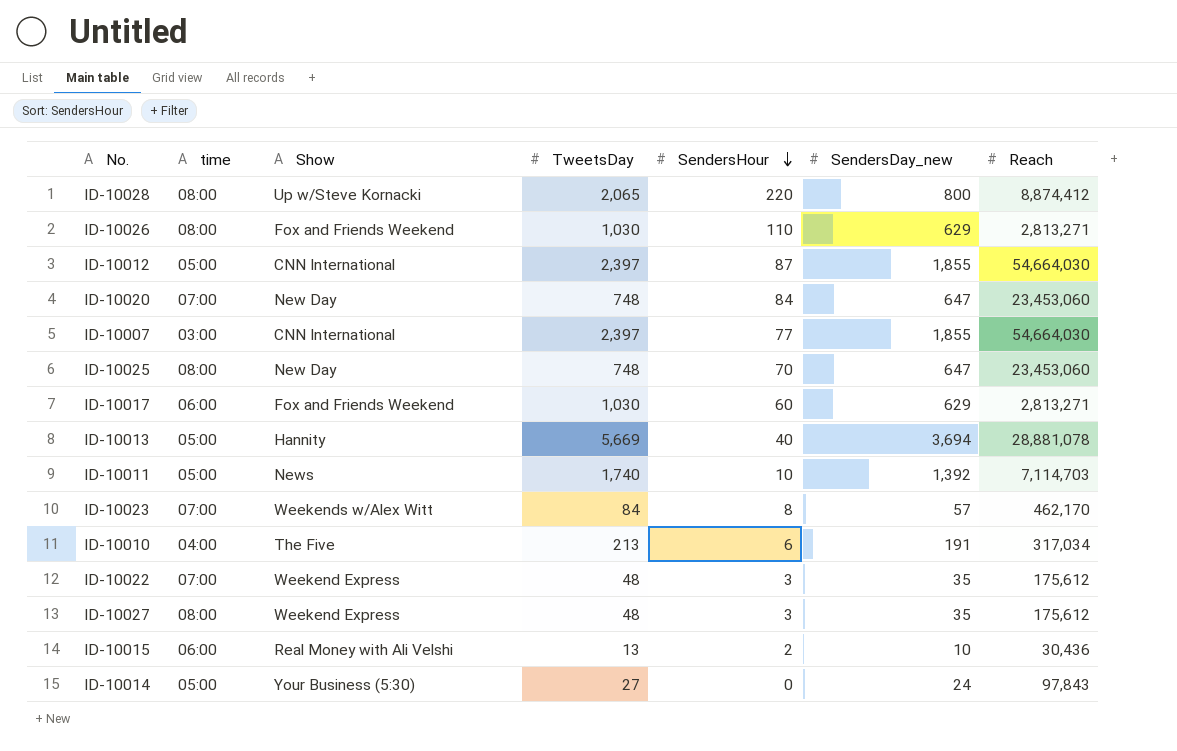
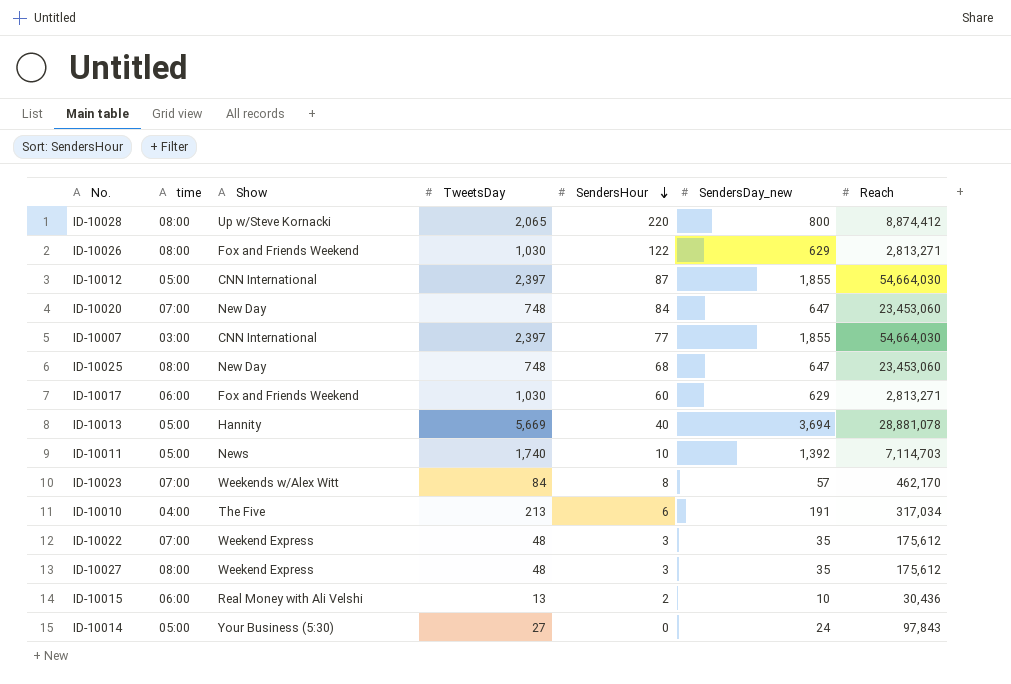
ID-10026 | SendersHour: 110 -> 122
ID-10025 | SendersHour: 70 -> 68

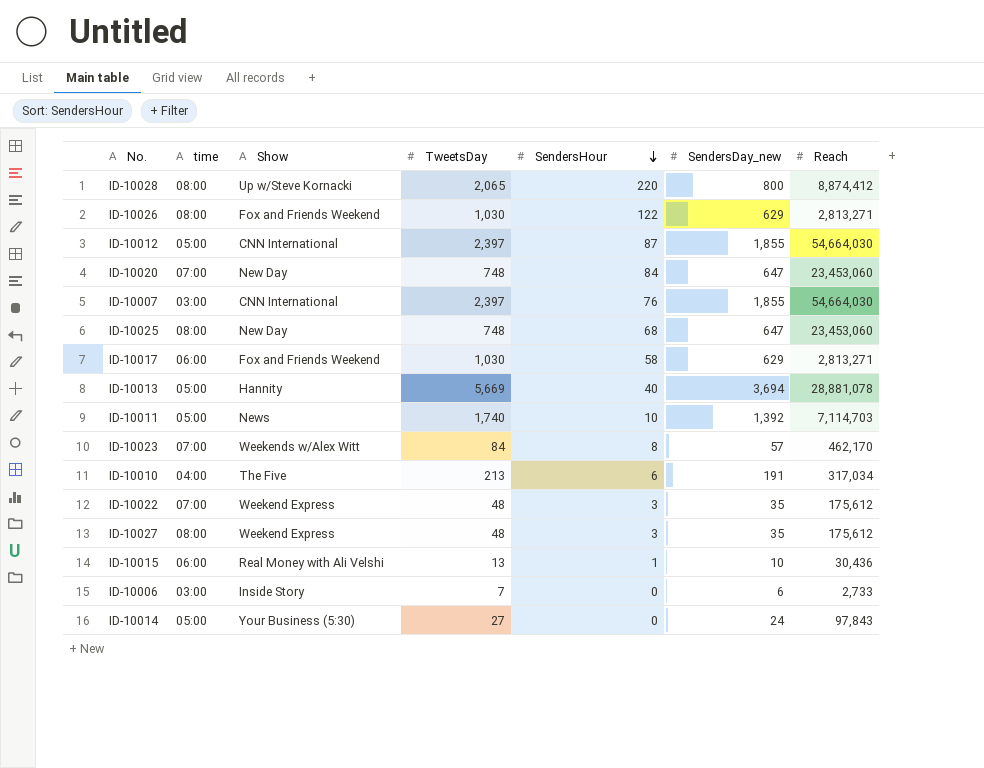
ID-10007 | SendersHour: 77 -> 76
ID-10017 | SendersHour: 60 -> 58
ID-10015 | SendersHour: 2 -> 1
row ID-10006: none -> 03:00 | Inside Story | 7 | 0 | 6 | 2,733

